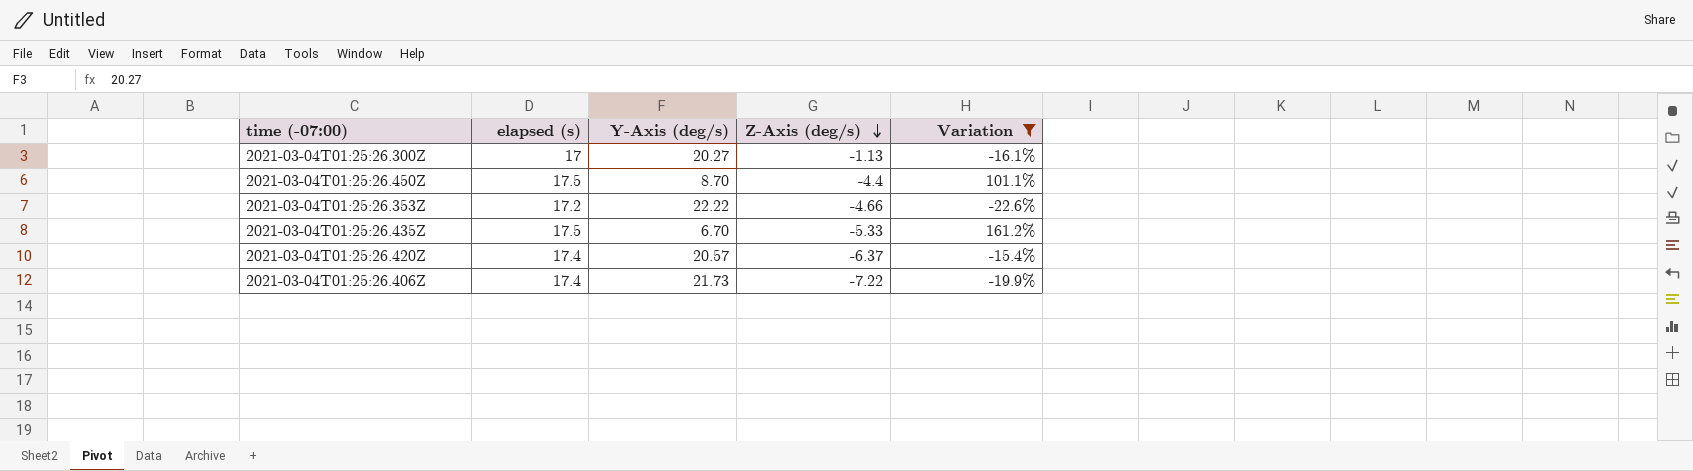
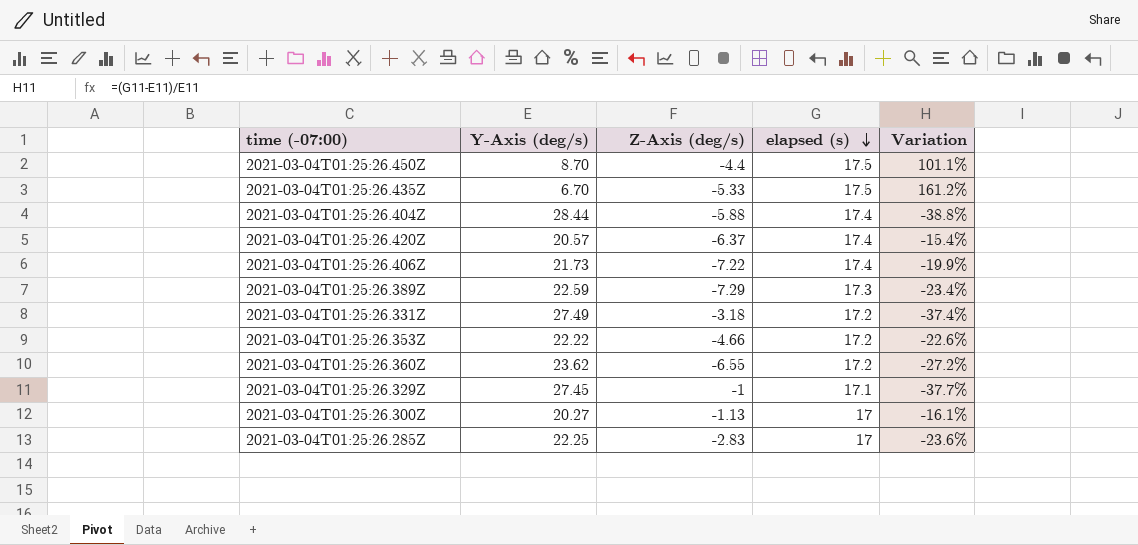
filter: Variation >= -22.6% -> none
row order: Z-Axis (deg/s) descending -> elapsed (s) descending
column elapsed (s) | position: 2 -> 4

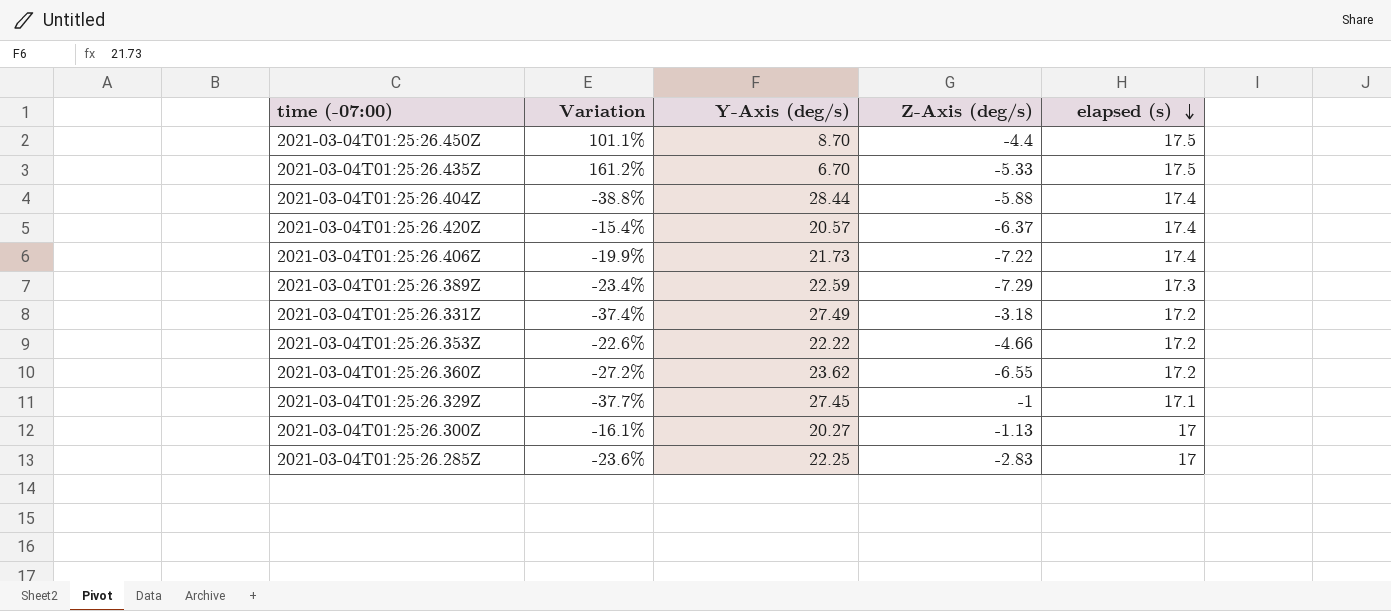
column Variation | position: 5 -> 2

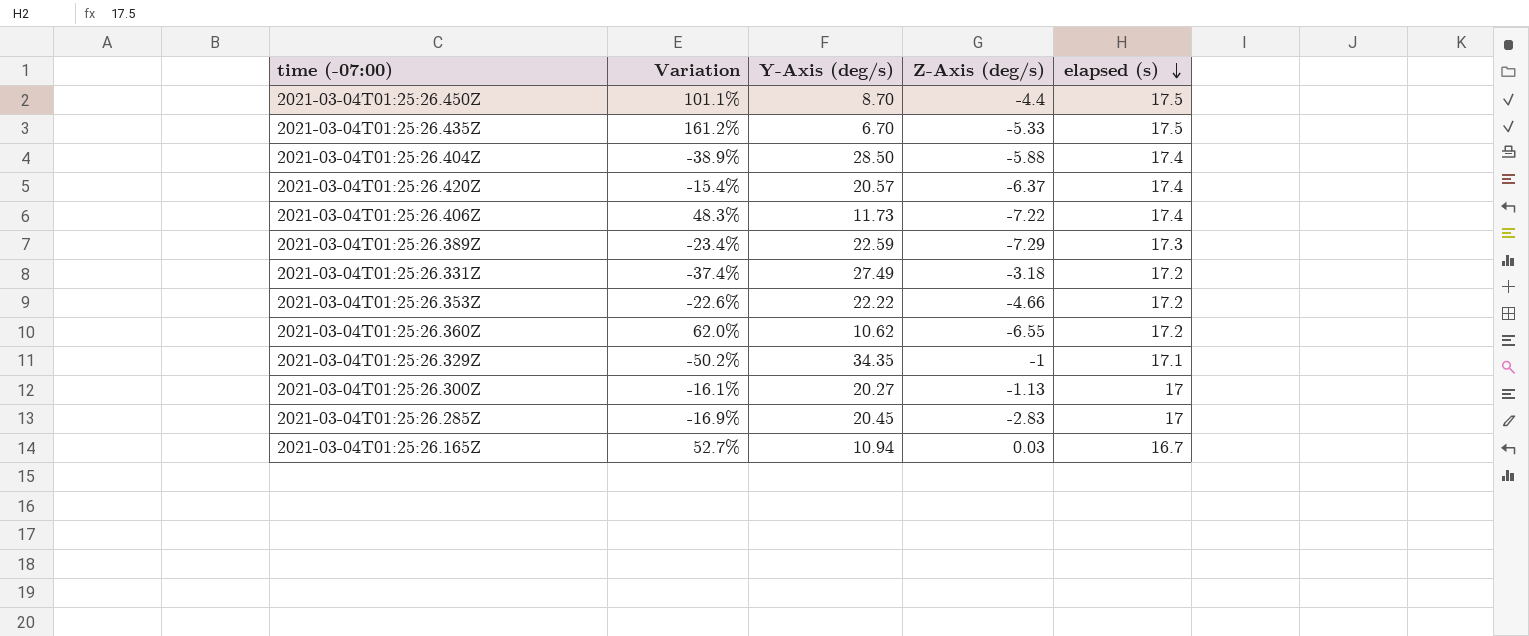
2021-03-04T01:25:26.404Z | Variation: -38.8% -> -38.9%
2021-03-04T01:25:26.404Z | Y-Axis (deg/s): 28.44 -> 28.50
2021-03-04T01:25:26.406Z | Variation: -19.9% -> 48.3%
2021-03-04T01:25:26.406Z | Y-Axis (deg/s): 21.73 -> 11.73
2021-03-04T01:25:26.360Z | Variation: -27.2% -> 62.0%
2021-03-04T01:25:26.360Z | Y-Axis (deg/s): 23.62 -> 10.62
2021-03-04T01:25:26.329Z | Variation: -37.7% -> -50.2%
2021-03-04T01:25:26.329Z | Y-Axis (deg/s): 27.45 -> 34.35
2021-03-04T01:25:26.285Z | Variation: -23.6% -> -16.9%
2021-03-04T01:25:26.285Z | Y-Axis (deg/s): 22.25 -> 20.45
row 2021-03-04T01:25:26.165Z: none -> 52.7% | 10.94 | 0.03 | 16.7

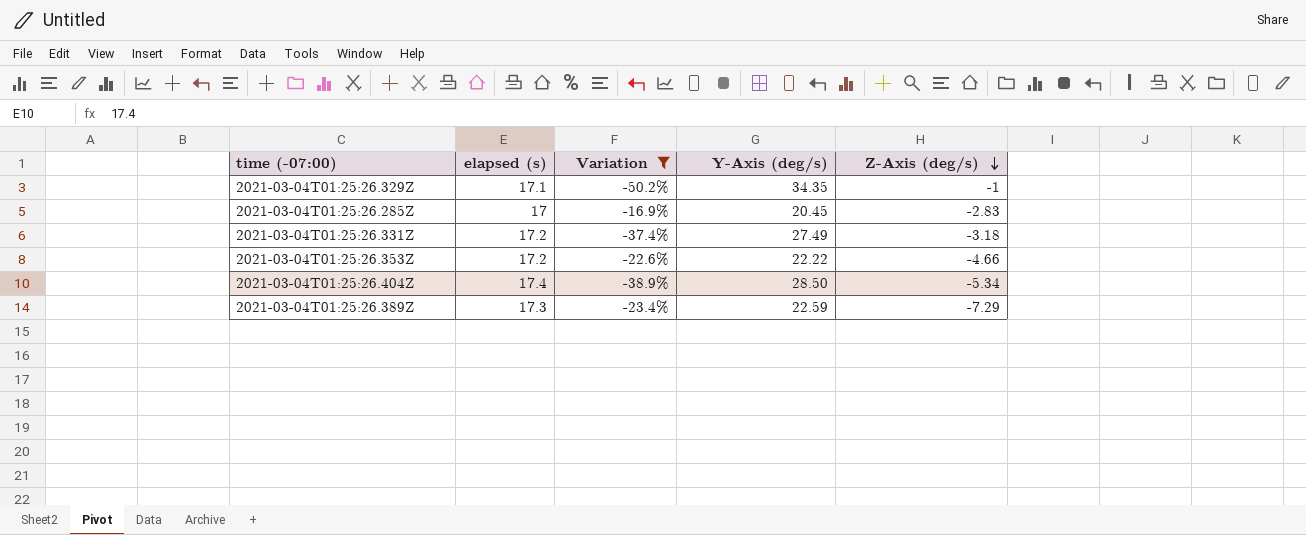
filter: none -> Variation <= -16.9%
row order: elapsed (s) descending -> Z-Axis (deg/s) descending
column elapsed (s) | position: 5 -> 2
2021-03-04T01:25:26.404Z | Z-Axis (deg/s): -5.88 -> -5.34

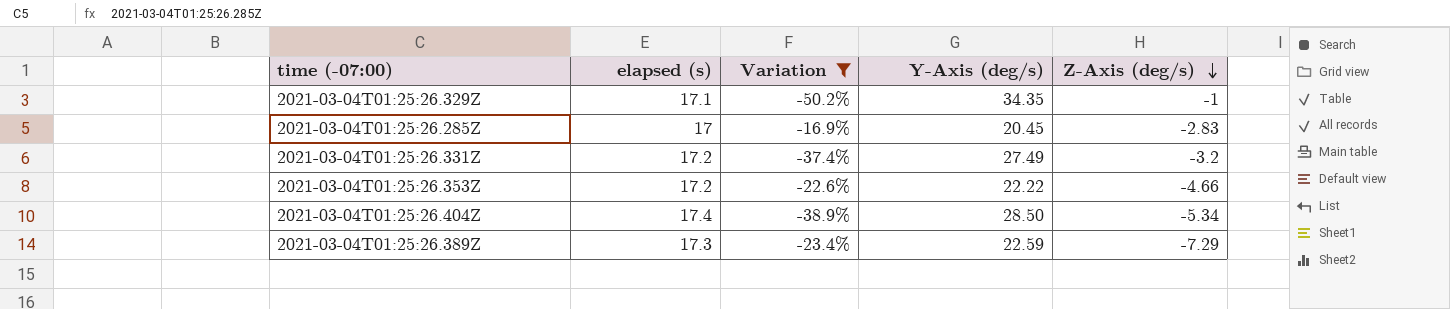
2021-03-04T01:25:26.331Z | Z-Axis (deg/s): -3.18 -> -3.2

